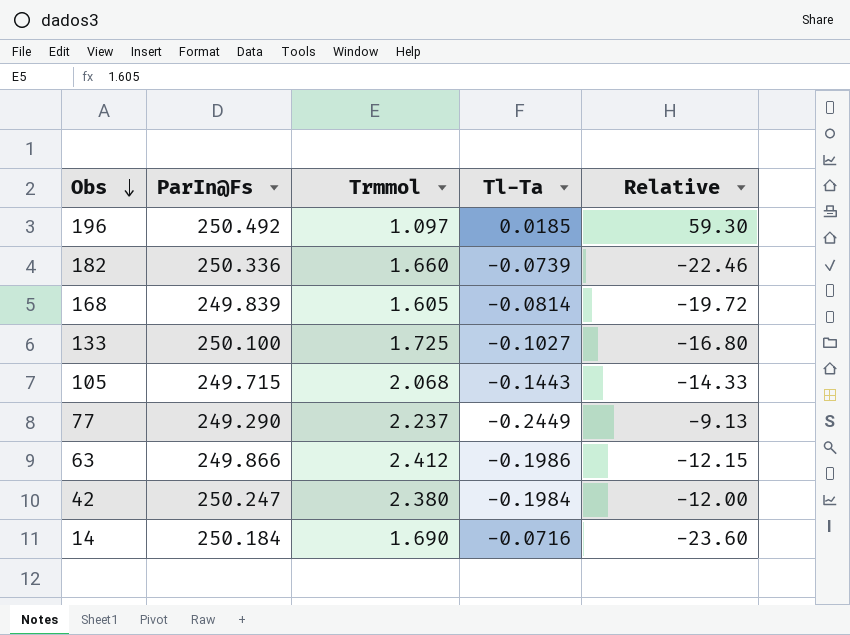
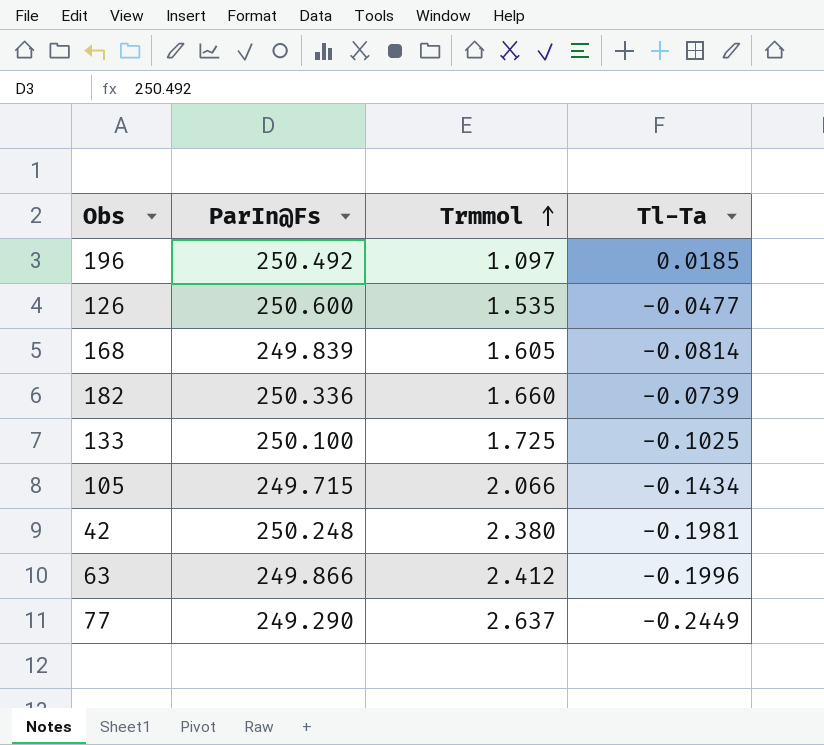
row order: Obs descending -> Trmmol ascending
column Relative | formula: [Trmmol] / [Tl-Ta] -> none
row 14: 250.184 | 1.690 | -0.0716 | -23.60 -> none
row 126: none -> 250.600 | 1.535 | -0.0477
133 | Tl-Ta: -0.1027 -> -0.1025
105 | Trmmol: 2.068 -> 2.066
105 | Tl-Ta: -0.1443 -> -0.1434
42 | ParIn@Fs: 250.247 -> 250.248
42 | Tl-Ta: -0.1984 -> -0.1981
63 | Tl-Ta: -0.1986 -> -0.1996
77 | Trmmol: 2.237 -> 2.637

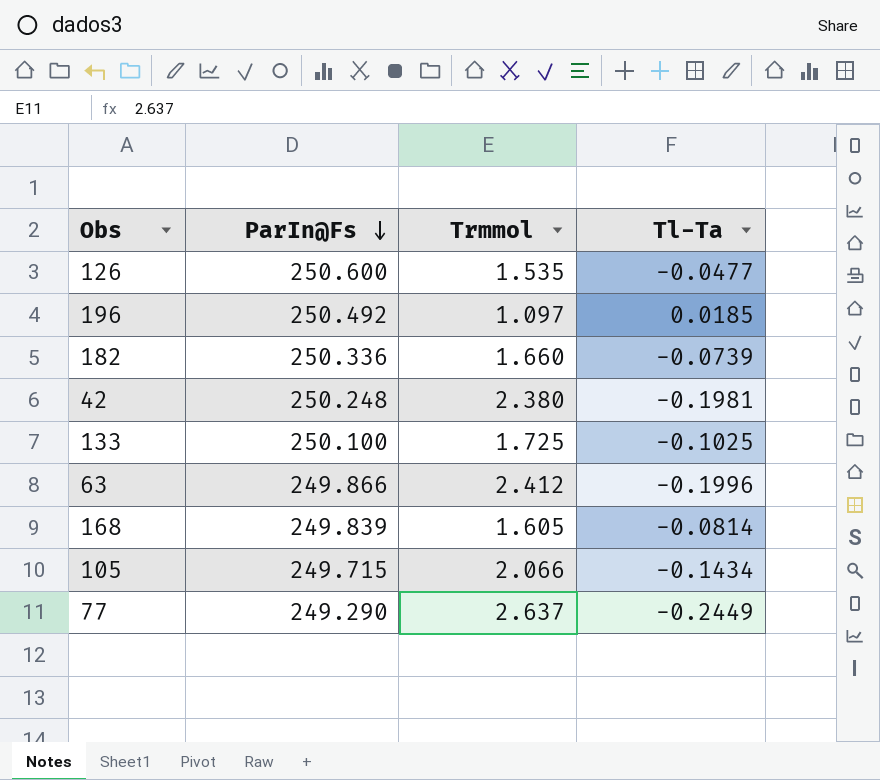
row order: Trmmol ascending -> ParIn@Fs descending

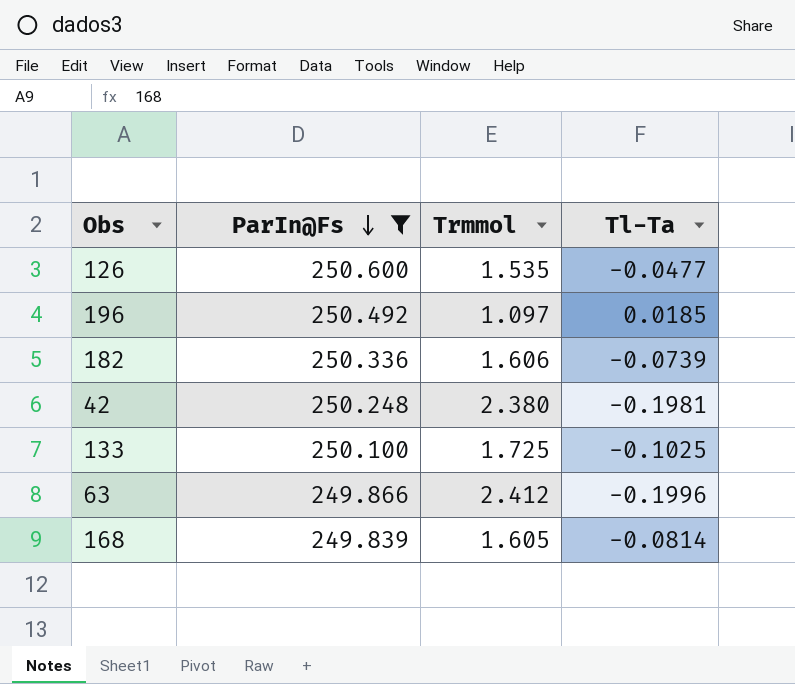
filter: none -> ParIn@Fs >= 249.839
182 | Trmmol: 1.660 -> 1.606

